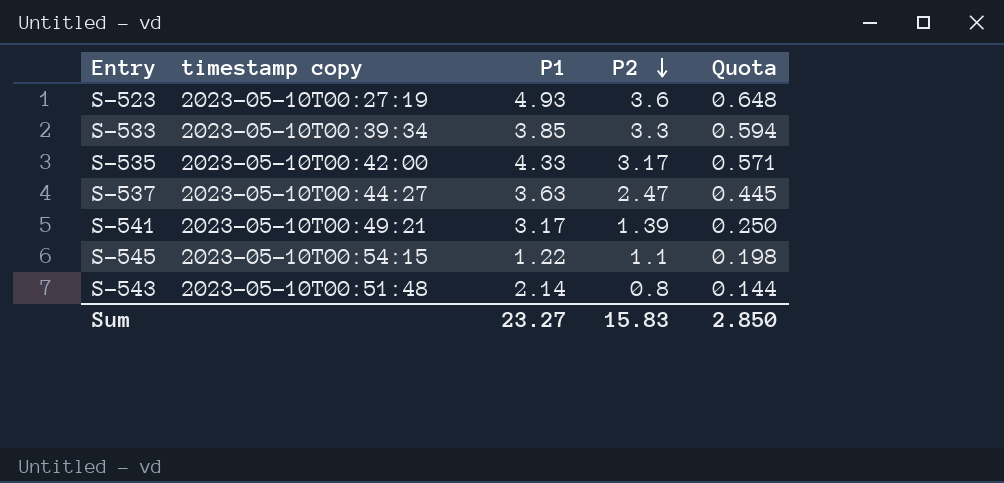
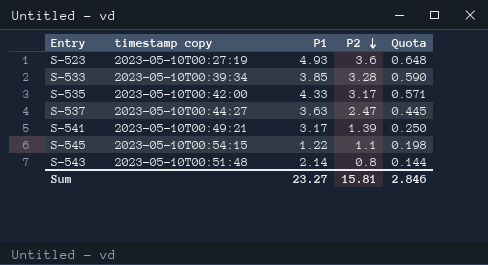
S-533 | P2: 3.3 -> 3.28
S-533 | Quota: 0.594 -> 0.590
Sum | P2: 15.83 -> 15.81
Sum | Quota: 2.850 -> 2.846

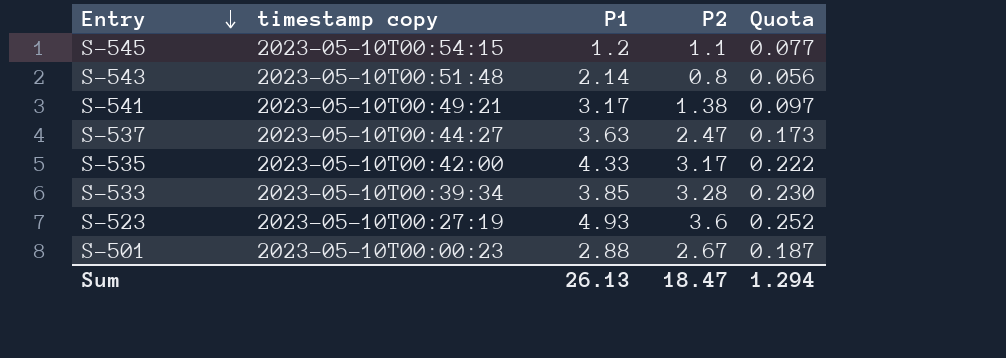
row order: P2 descending -> Entry descending
column Quota | formula: [P2] * 0.18 -> [P2] * 0.07
S-545 | P1: 1.22 -> 1.2
S-541 | P2: 1.39 -> 1.38
row S-501: none -> 2023-05-10T00:00:23 | 2.88 | 2.67 | 0.187
Sum | P1: 23.27 -> 26.13
Sum | P2: 15.81 -> 18.47
Sum | Quota: 2.846 -> 1.294

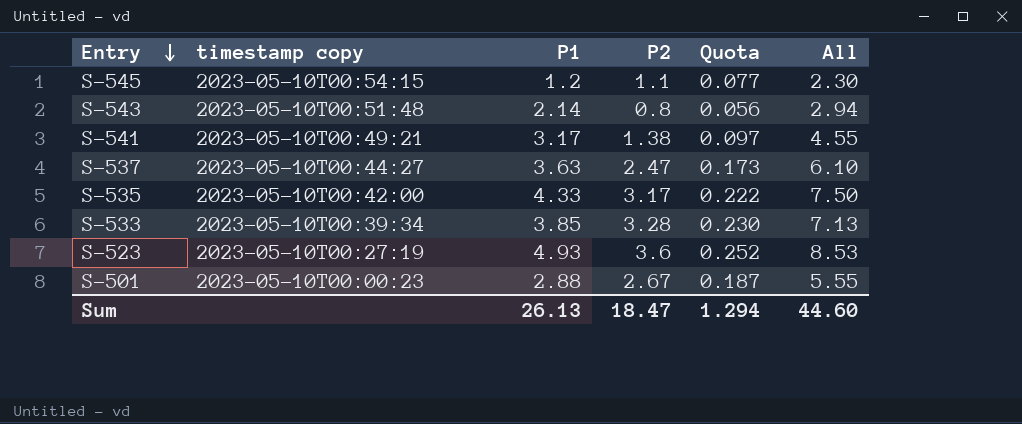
column All | formula: none -> [P1] + [P2]

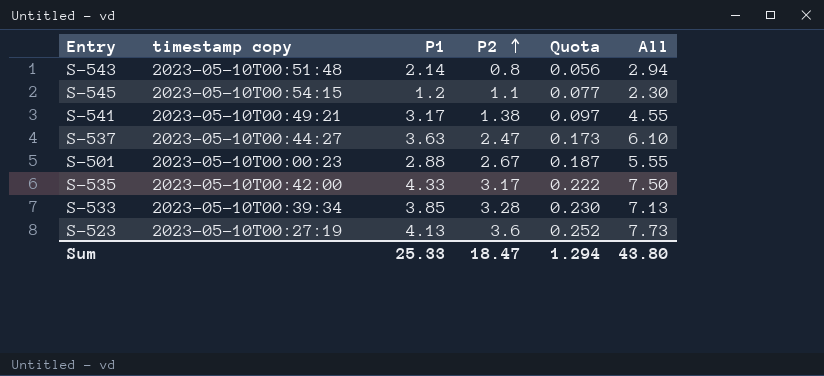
row order: Entry descending -> P2 ascending
S-523 | P1: 4.93 -> 4.13
S-523 | All: 8.53 -> 7.73
Sum | P1: 26.13 -> 25.33
Sum | All: 44.60 -> 43.80

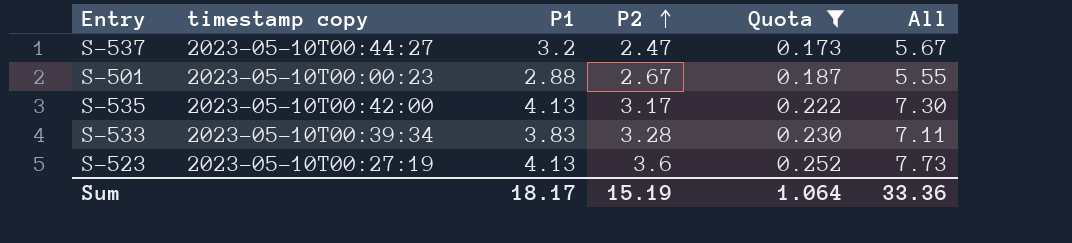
filter: none -> Quota >= 0.173
S-537 | P1: 3.63 -> 3.2
S-537 | All: 6.10 -> 5.67
S-535 | P1: 4.33 -> 4.13
S-535 | All: 7.50 -> 7.30
S-533 | P1: 3.85 -> 3.83
S-533 | All: 7.13 -> 7.11
Sum | P1: 25.33 -> 18.17
Sum | P2: 18.47 -> 15.19
Sum | Quota: 1.294 -> 1.064
Sum | All: 43.80 -> 33.36

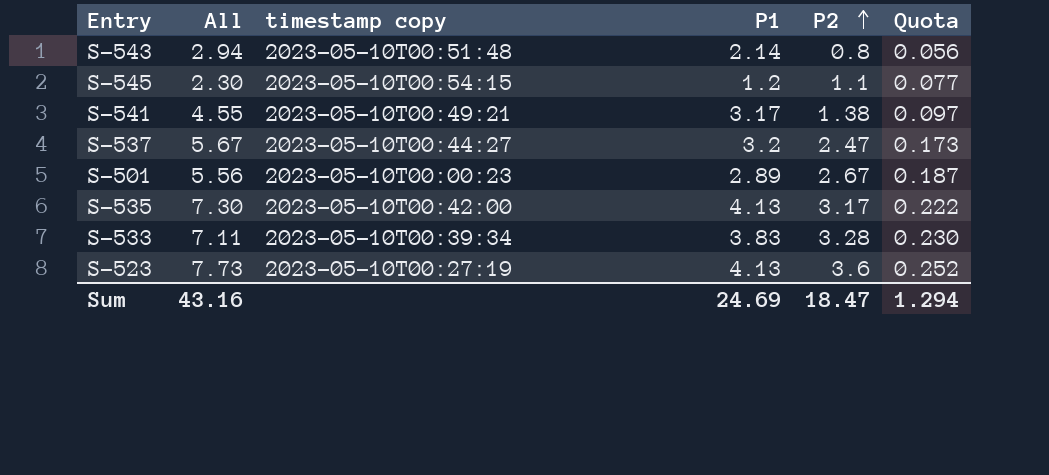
filter: Quota >= 0.173 -> none
column All | position: 6 -> 2
S-501 | All: 5.55 -> 5.56
S-501 | P1: 2.88 -> 2.89
Sum | All: 33.36 -> 43.16
Sum | P1: 18.17 -> 24.69
Sum | P2: 15.19 -> 18.47
Sum | Quota: 1.064 -> 1.294

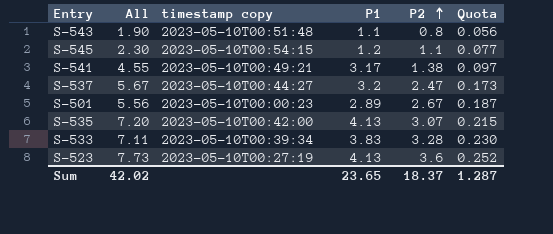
S-543 | All: 2.94 -> 1.90
S-543 | P1: 2.14 -> 1.1
S-535 | All: 7.30 -> 7.20
S-535 | P2: 3.17 -> 3.07
S-535 | Quota: 0.222 -> 0.215
Sum | All: 43.16 -> 42.02
Sum | P1: 24.69 -> 23.65
Sum | P2: 18.47 -> 18.37
Sum | Quota: 1.294 -> 1.287

